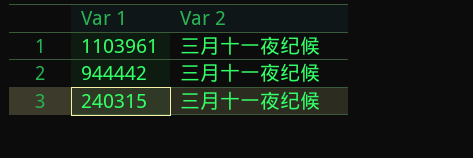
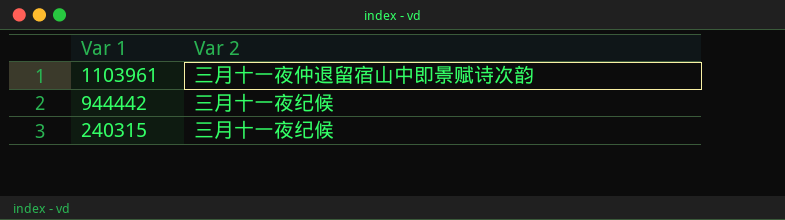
1103961 | Var 2: 三月十一夜纪候 -> 三月十一夜仲退留宿山中即景赋诗次韵

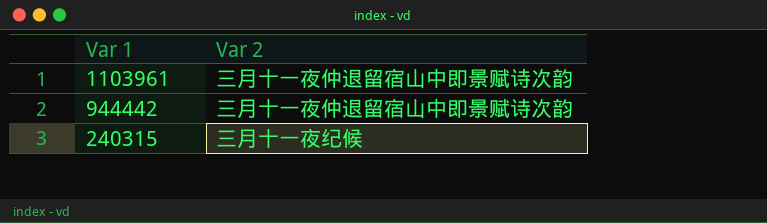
944442 | Var 2: 三月十一夜纪候 -> 三月十一夜仲退留宿山中即景赋诗次韵

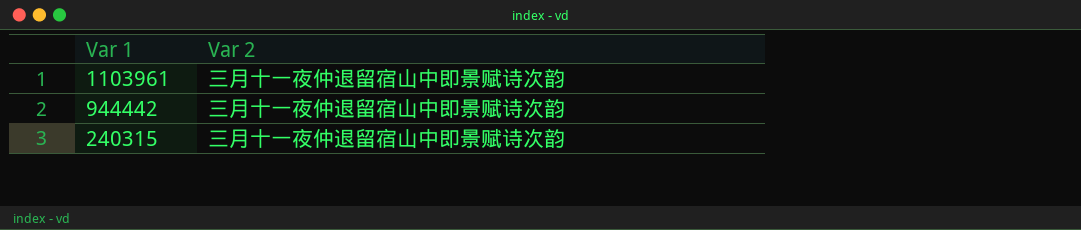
240315 | Var 2: 三月十一夜纪候 -> 三月十一夜仲退留宿山中即景赋诗次韵

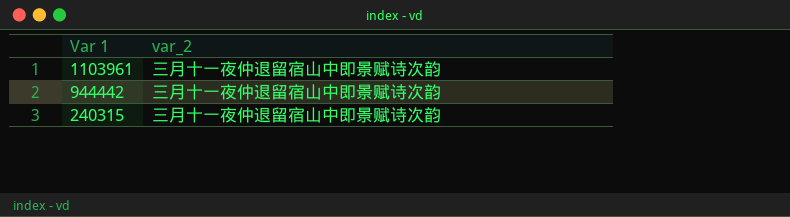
column name: Var 2 -> var_2

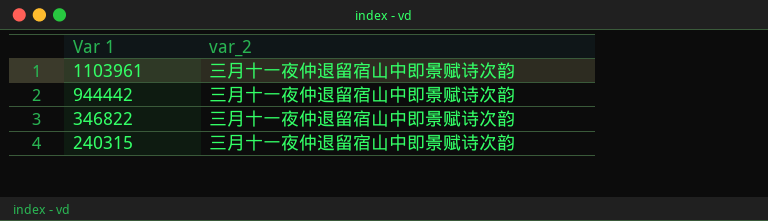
row 346822: none -> 三月十一夜仲退留宿山中即景赋诗次韵

